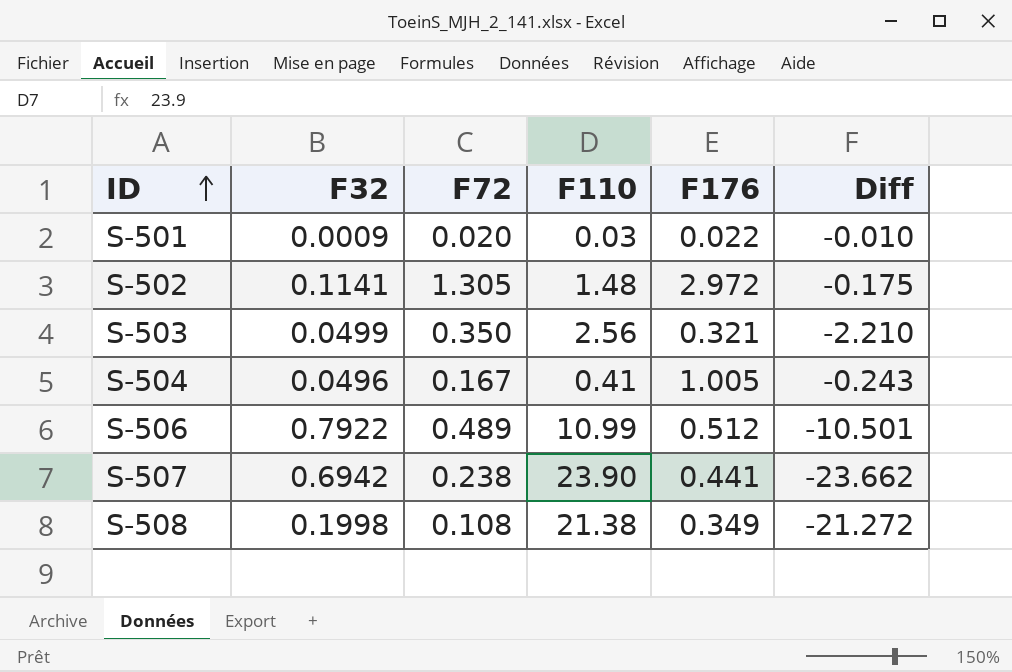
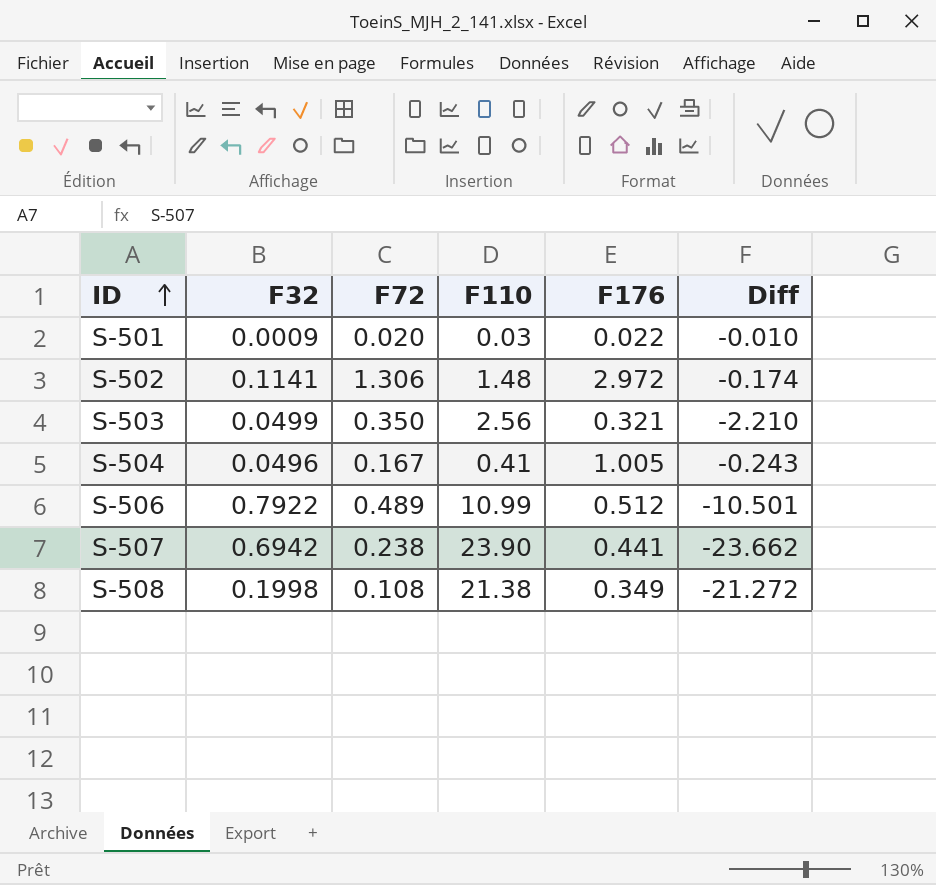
S-502 | F72: 1.305 -> 1.306
S-502 | Diff: -0.175 -> -0.174

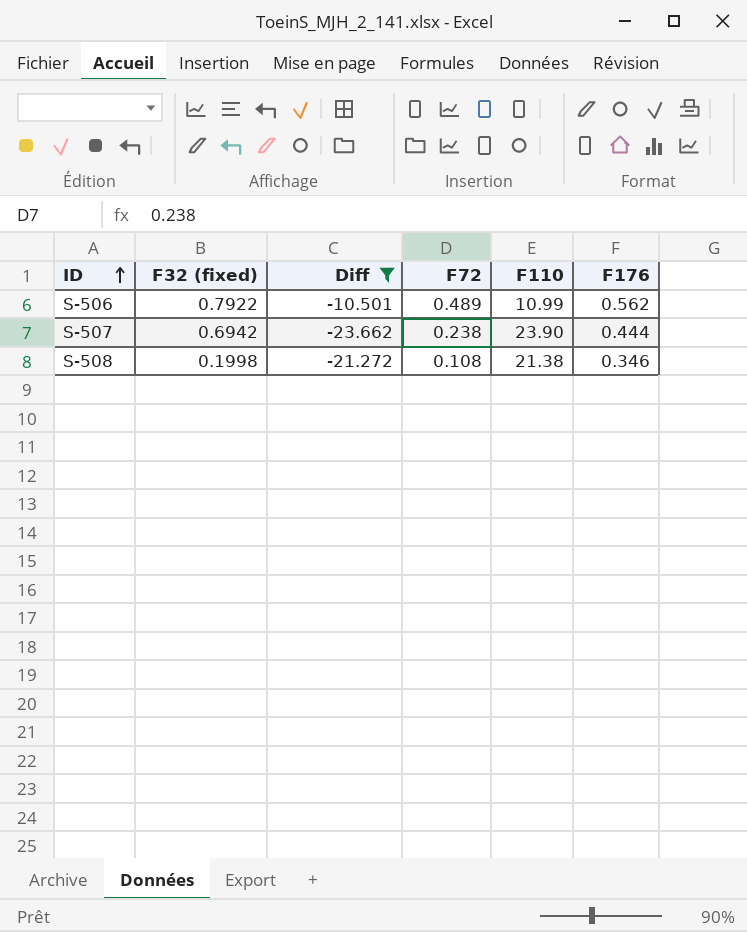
filter: none -> Diff <= -10.501
column name: F32 -> F32 (fixed)
column Diff | position: 6 -> 3
S-506 | F176: 0.512 -> 0.562
S-507 | F176: 0.441 -> 0.444
S-508 | F176: 0.349 -> 0.346

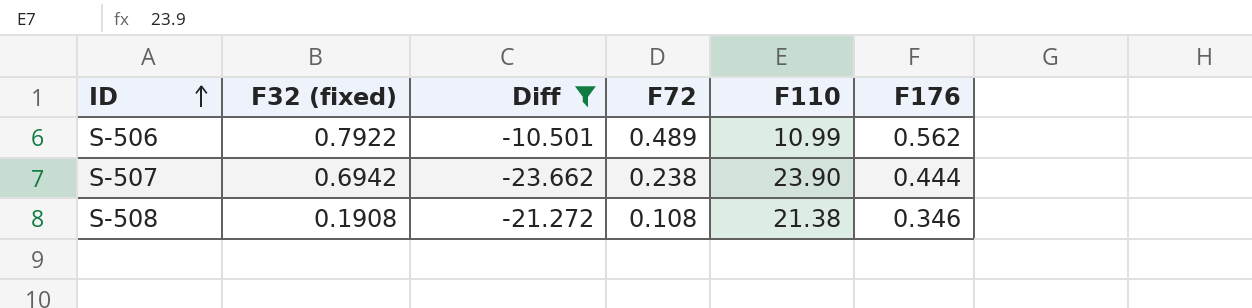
S-508 | F32 (fixed): 0.1998 -> 0.1908

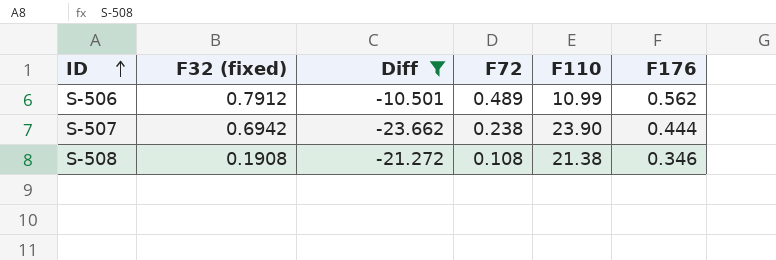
S-506 | F32 (fixed): 0.7922 -> 0.7912

